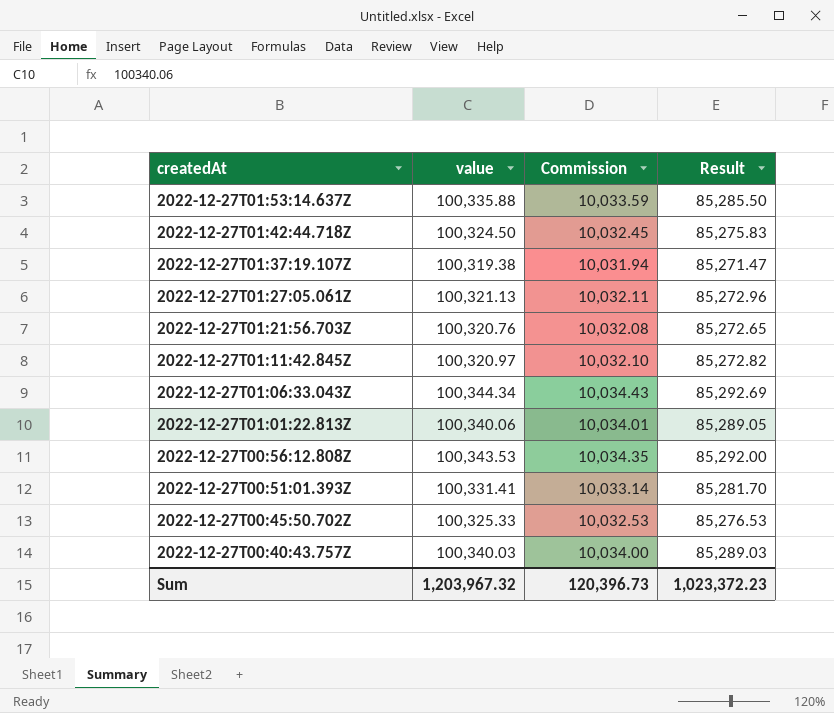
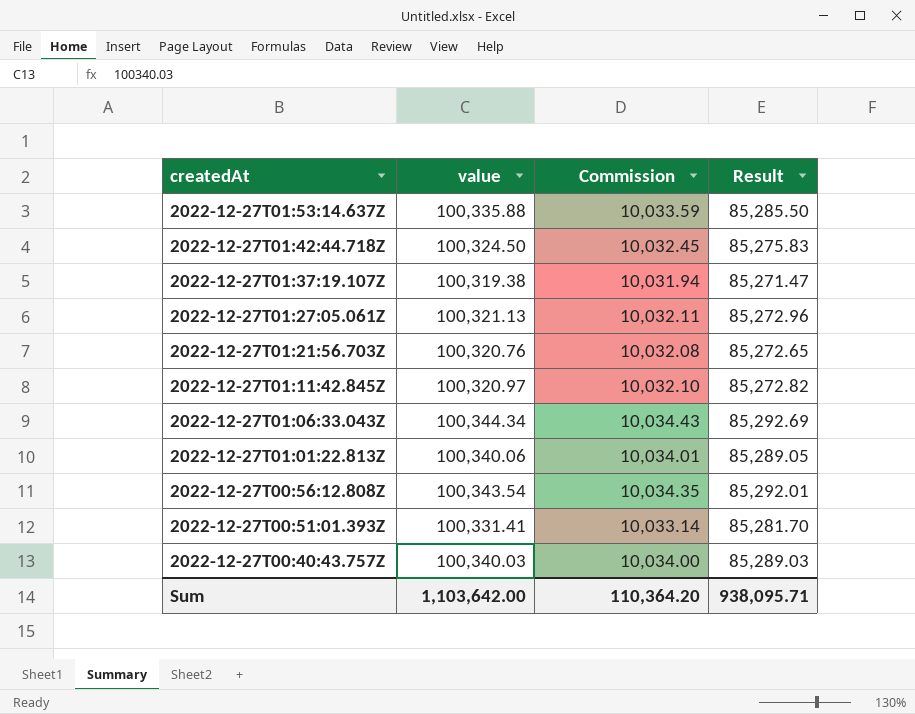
row 2022-12-27T00:45:50.702Z: 100,325.33 | 10,032.53 | 85,276.53 -> none
2022-12-27T00:56:12.808Z | value: 100,343.53 -> 100,343.54
2022-12-27T00:56:12.808Z | Result: 85,292.00 -> 85,292.01
Sum | value: 1,203,967.32 -> 1,103,642.00
Sum | Commission: 120,396.73 -> 110,364.20
Sum | Result: 1,023,372.23 -> 938,095.71

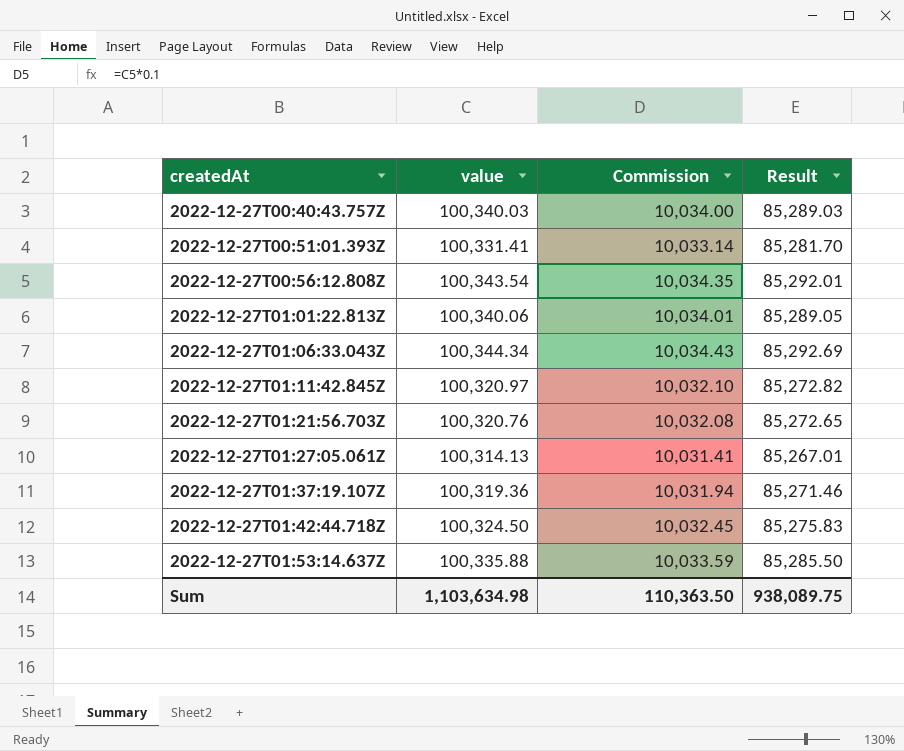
row order: createdAt descending -> createdAt ascending
2022-12-27T01:27:05.061Z | value: 100,321.13 -> 100,314.13
2022-12-27T01:27:05.061Z | Commission: 10,032.11 -> 10,031.41
2022-12-27T01:27:05.061Z | Result: 85,272.96 -> 85,267.01
2022-12-27T01:37:19.107Z | value: 100,319.38 -> 100,319.36
2022-12-27T01:37:19.107Z | Result: 85,271.47 -> 85,271.46
Sum | value: 1,103,642.00 -> 1,103,634.98
Sum | Commission: 110,364.20 -> 110,363.50
Sum | Result: 938,095.71 -> 938,089.75

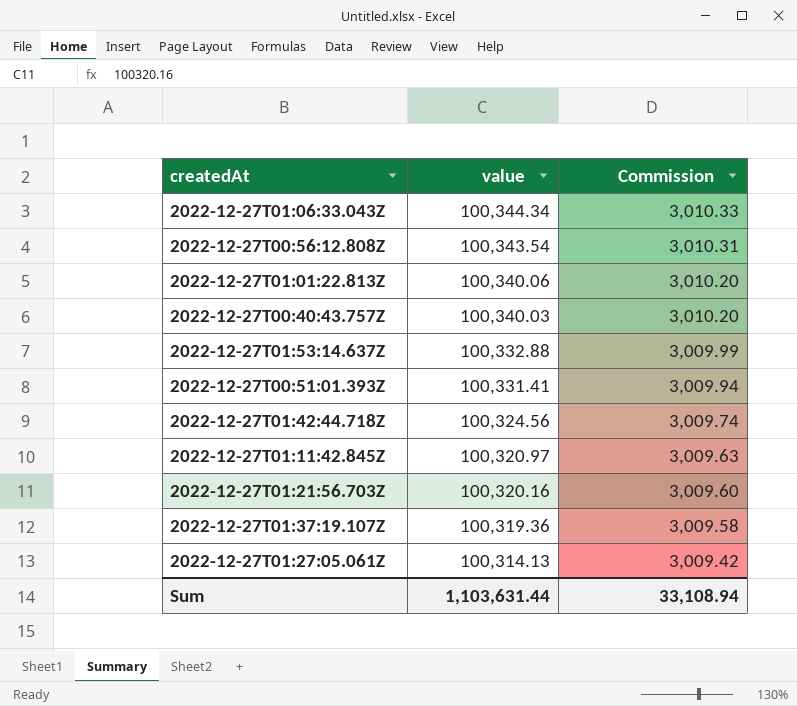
row order: createdAt ascending -> value descending
column Result | formula: [value] * 0.85 -> none
column Commission | formula: [value] * 0.1 -> [value] * 0.03
2022-12-27T01:53:14.637Z | value: 100,335.88 -> 100,332.88
2022-12-27T01:42:44.718Z | value: 100,324.50 -> 100,324.56
2022-12-27T01:21:56.703Z | value: 100,320.76 -> 100,320.16
Sum | value: 1,103,634.98 -> 1,103,631.44
Sum | Commission: 110,363.50 -> 33,108.94

